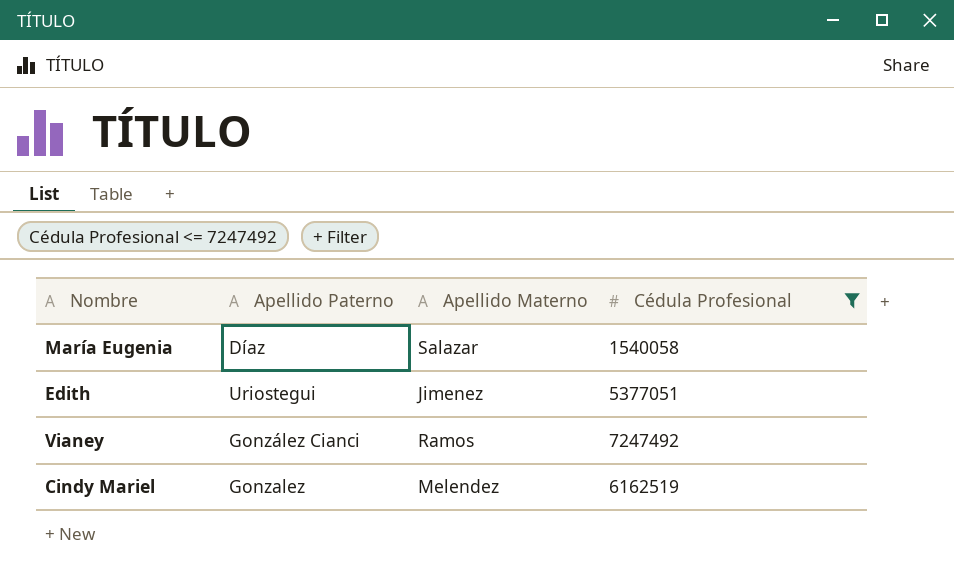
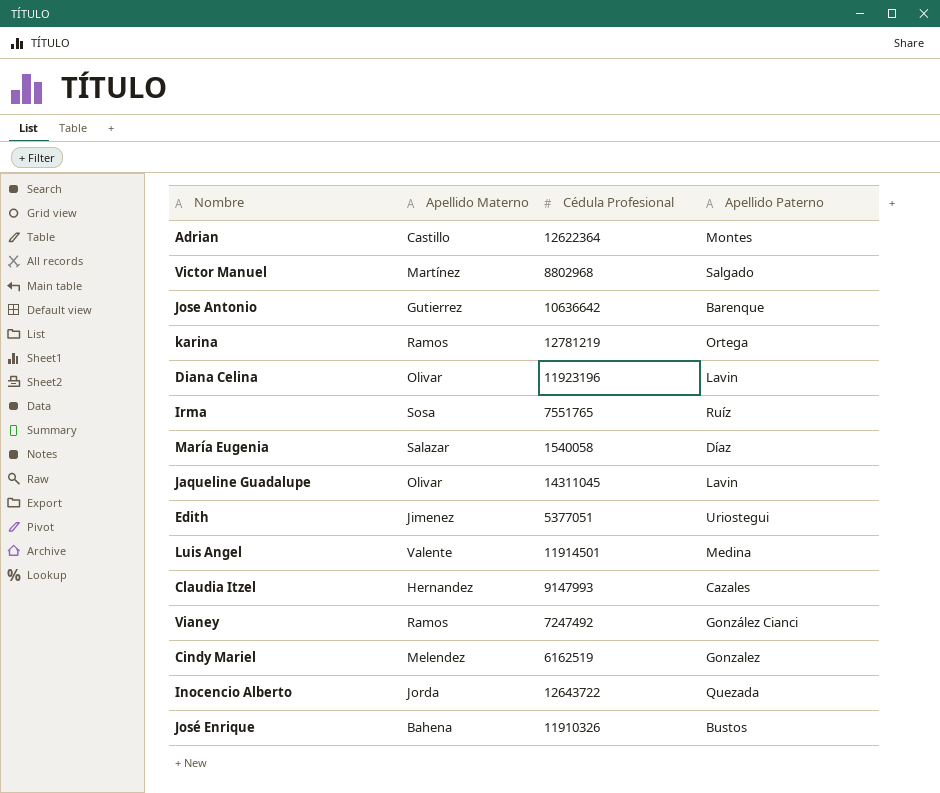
filter: Cédula Profesional <= 7247492 -> none
column Apellido Paterno | position: 2 -> 4

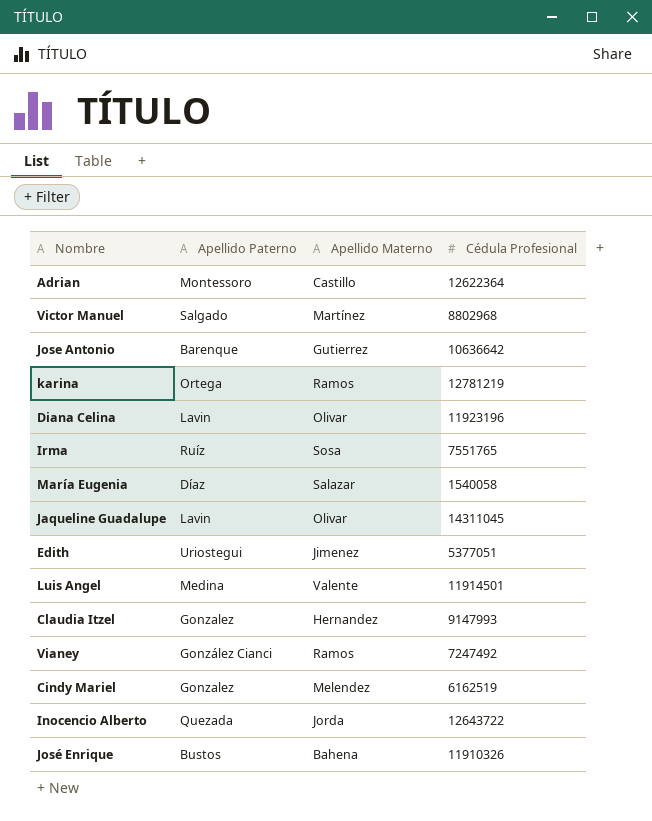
column Apellido Paterno | position: 4 -> 2
Adrian | Apellido Paterno: Montes -> Montessoro
Claudia Itzel | Apellido Paterno: Cazales -> Gonzalez

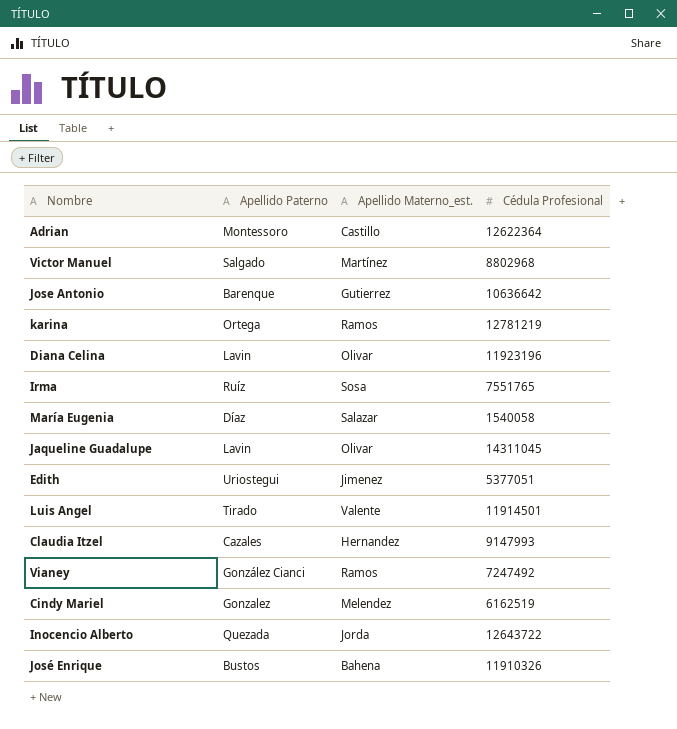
column name: Apellido Materno -> Apellido Materno_est.
Luis Angel | Apellido Paterno: Medina -> Tirado
Claudia Itzel | Apellido Paterno: Gonzalez -> Cazales

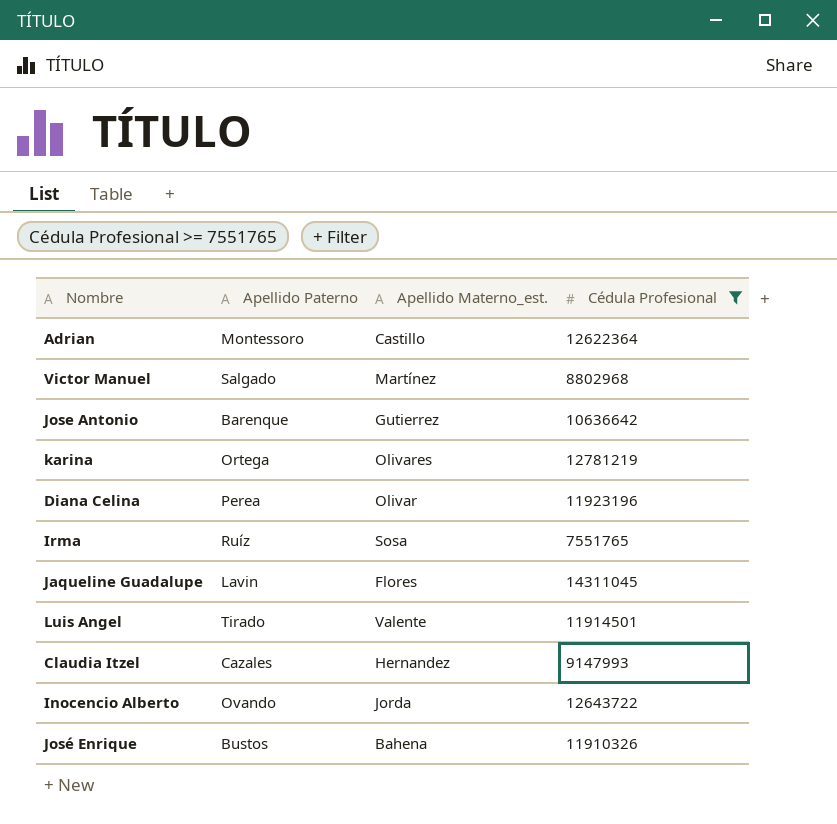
filter: none -> Cédula Profesional >= 7551765
karina | Apellido Materno_est.: Ramos -> Olivares
Diana Celina | Apellido Paterno: Lavin -> Perea
Jaqueline Guadalupe | Apellido Materno_est.: Olivar -> Flores
Inocencio Alberto | Apellido Paterno: Quezada -> Ovando

